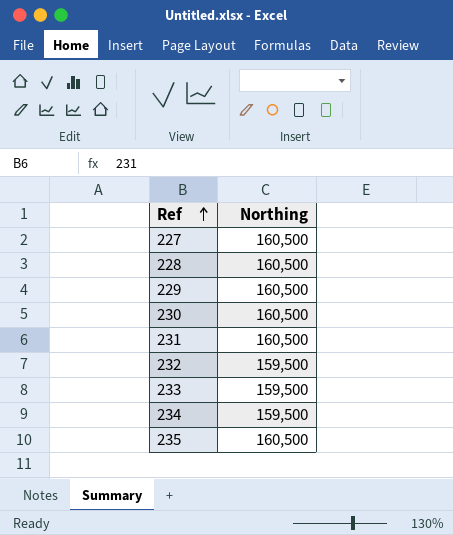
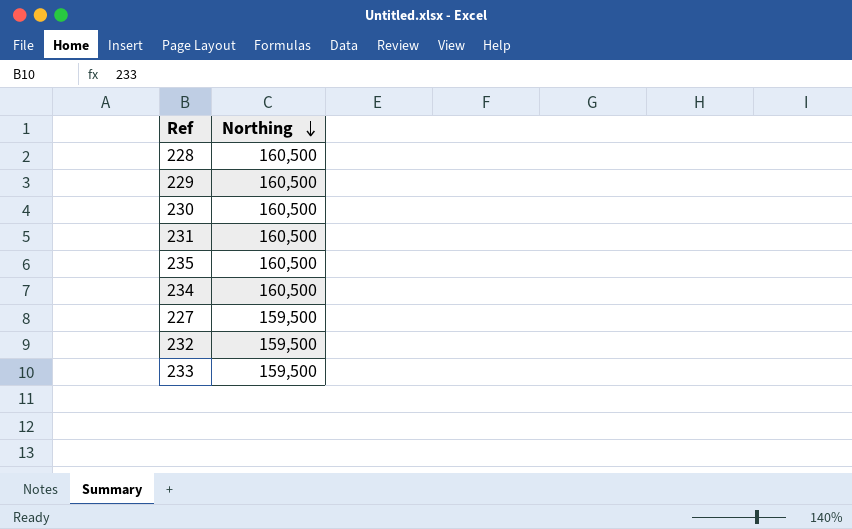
row order: Ref ascending -> Northing descending
234 | Northing: 159,500 -> 160,500
227 | Northing: 160,500 -> 159,500

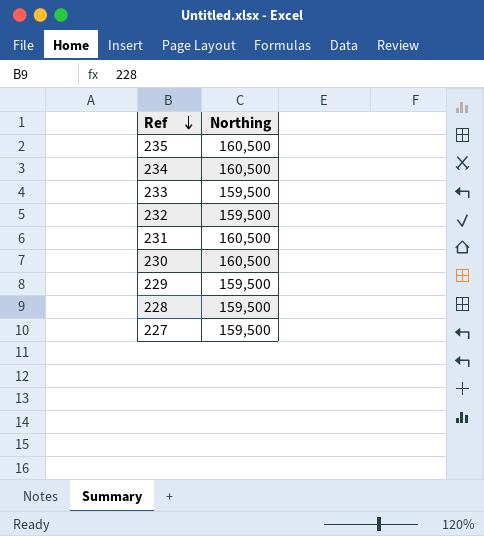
row order: Northing descending -> Ref descending
229 | Northing: 160,500 -> 159,500
228 | Northing: 160,500 -> 159,500

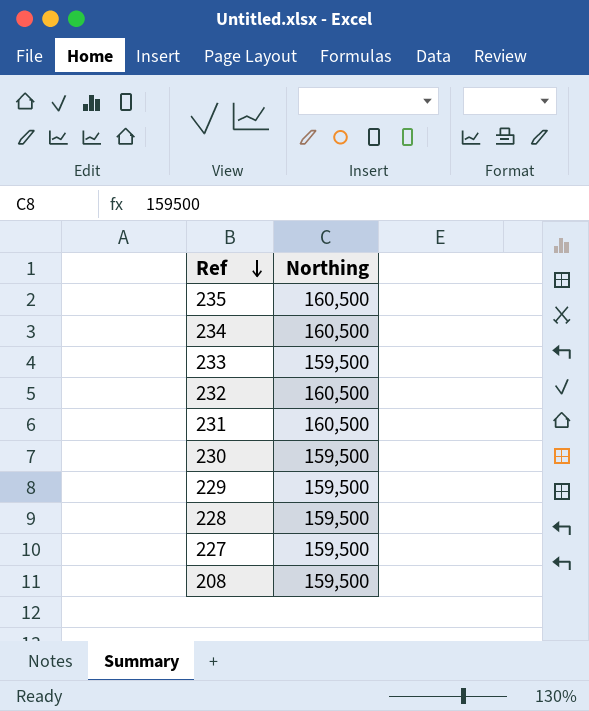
232 | Northing: 159,500 -> 160,500
230 | Northing: 160,500 -> 159,500
row 208: none -> 159,500

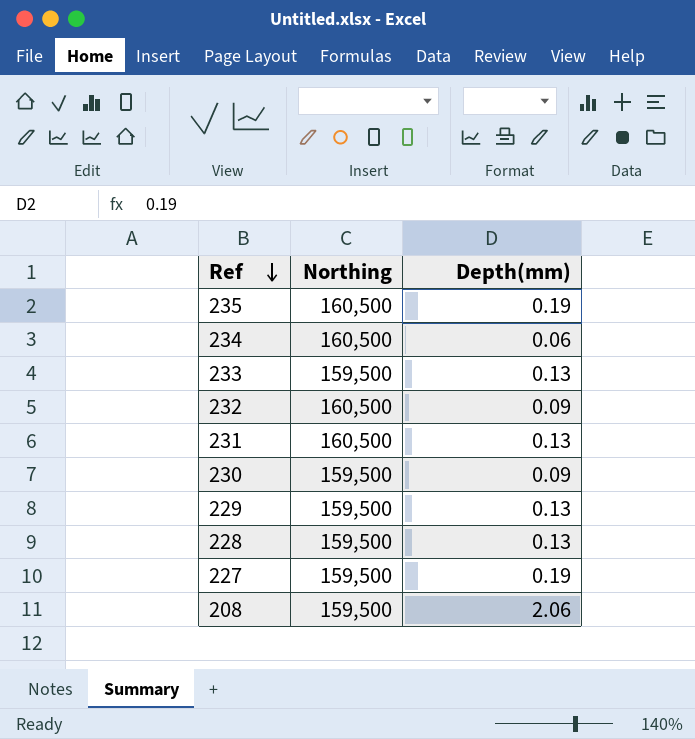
column Depth(mm) | position: none -> 3

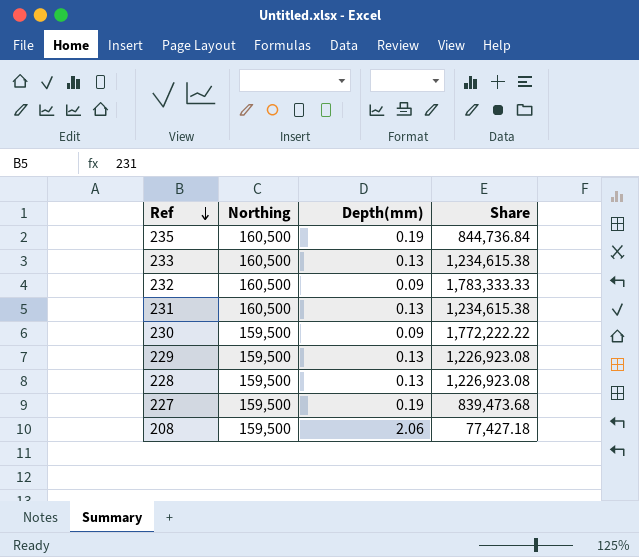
column Share | formula: none -> [Northing] / [Depth(mm)]
row 234: 160,500 | 0.06 -> none
233 | Northing: 159,500 -> 160,500

